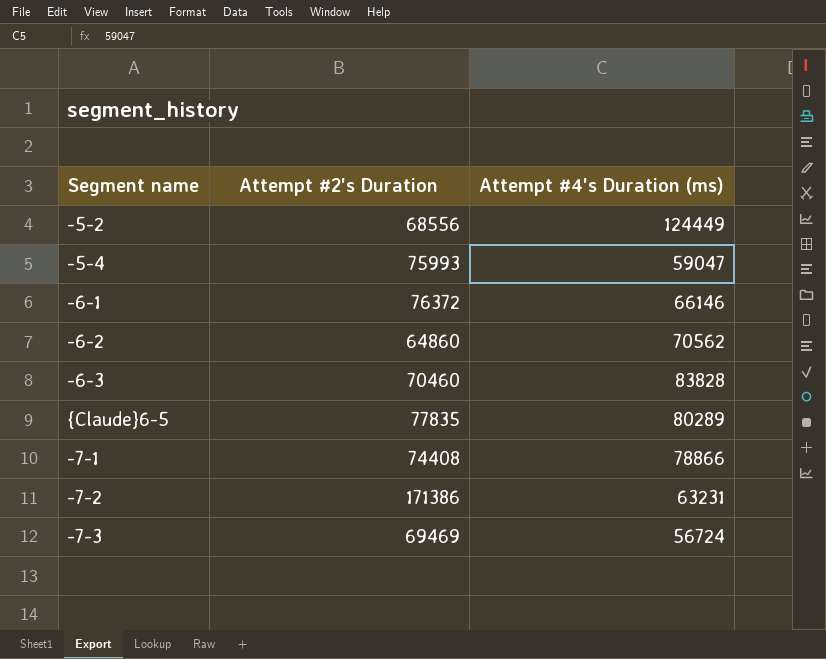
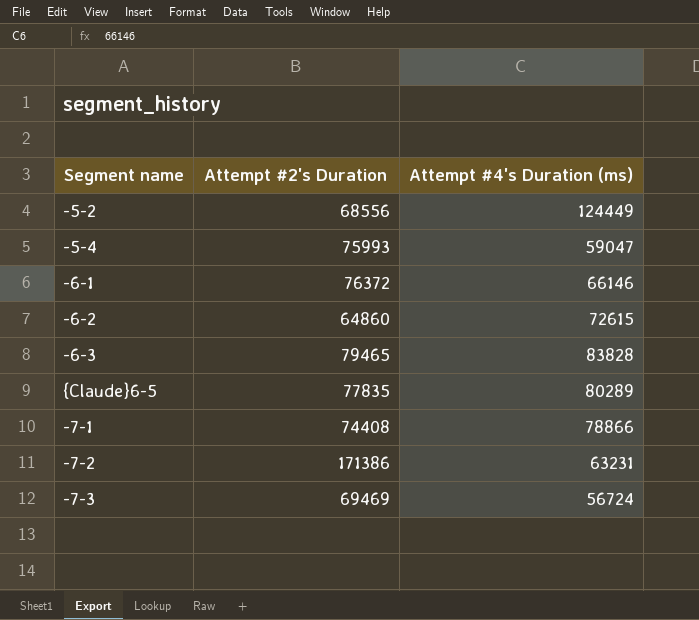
-6-2 | Attempt #4's Duration (ms): 70562 -> 72615
-6-3 | Attempt #2's Duration: 70460 -> 79465

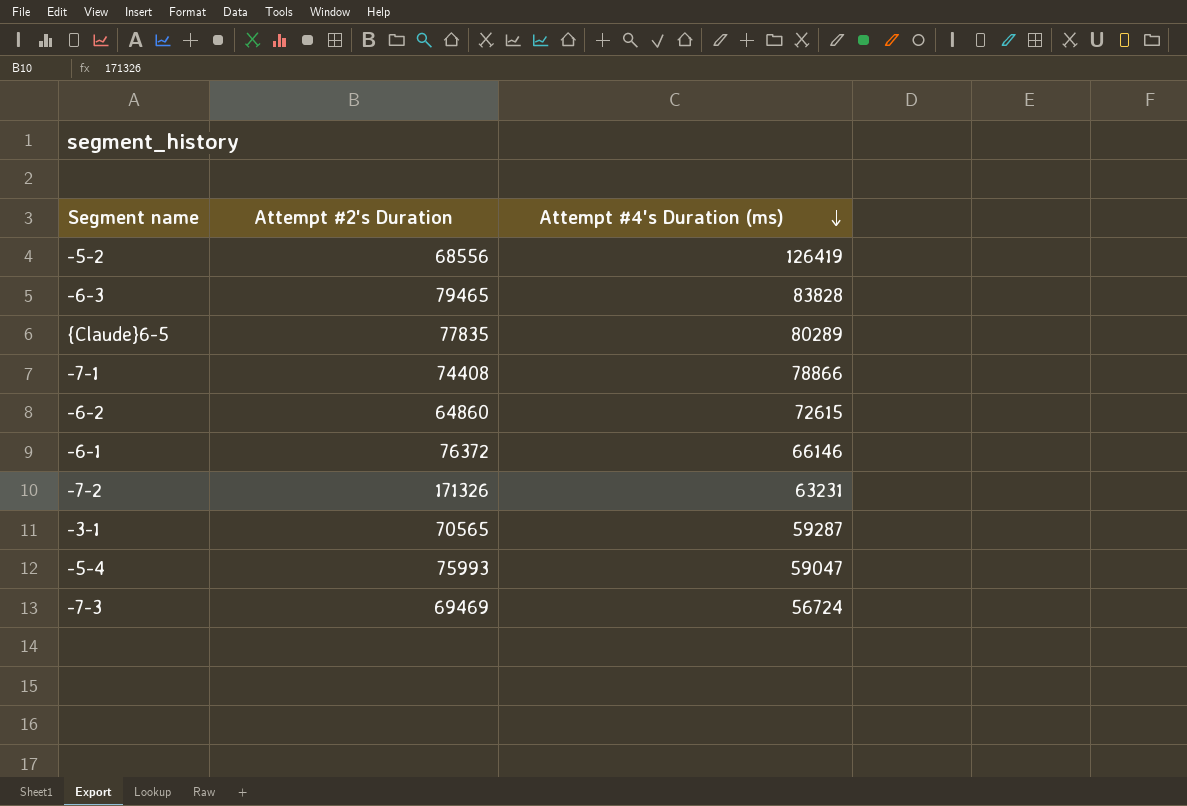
row order: none -> Attempt #4's Duration (ms) descending
-5-2 | Attempt #4's Duration (ms): 124449 -> 126419
-7-2 | Attempt #2's Duration: 171386 -> 171326
row -3-1: none -> 70565 | 59287

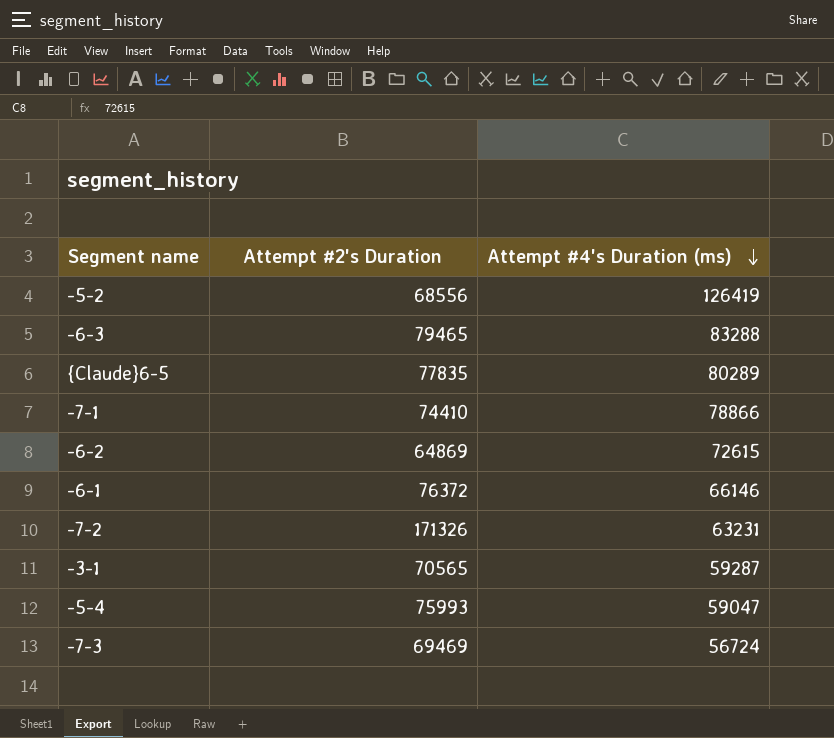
-6-3 | Attempt #4's Duration (ms): 83828 -> 83288
-7-1 | Attempt #2's Duration: 74408 -> 74410
-6-2 | Attempt #2's Duration: 64860 -> 64869

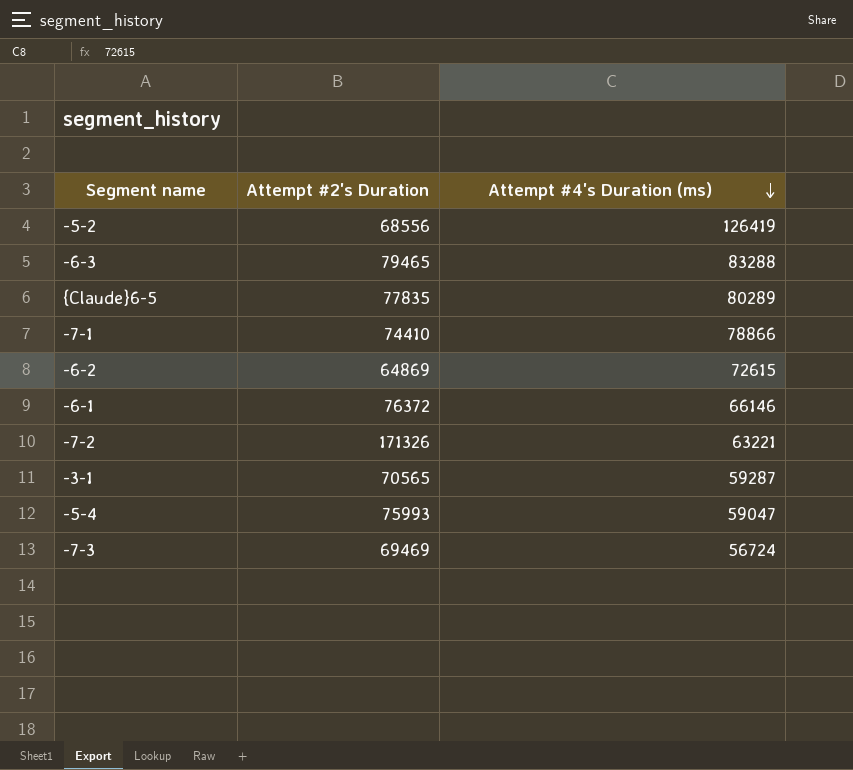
-7-2 | Attempt #4's Duration (ms): 63231 -> 63221

